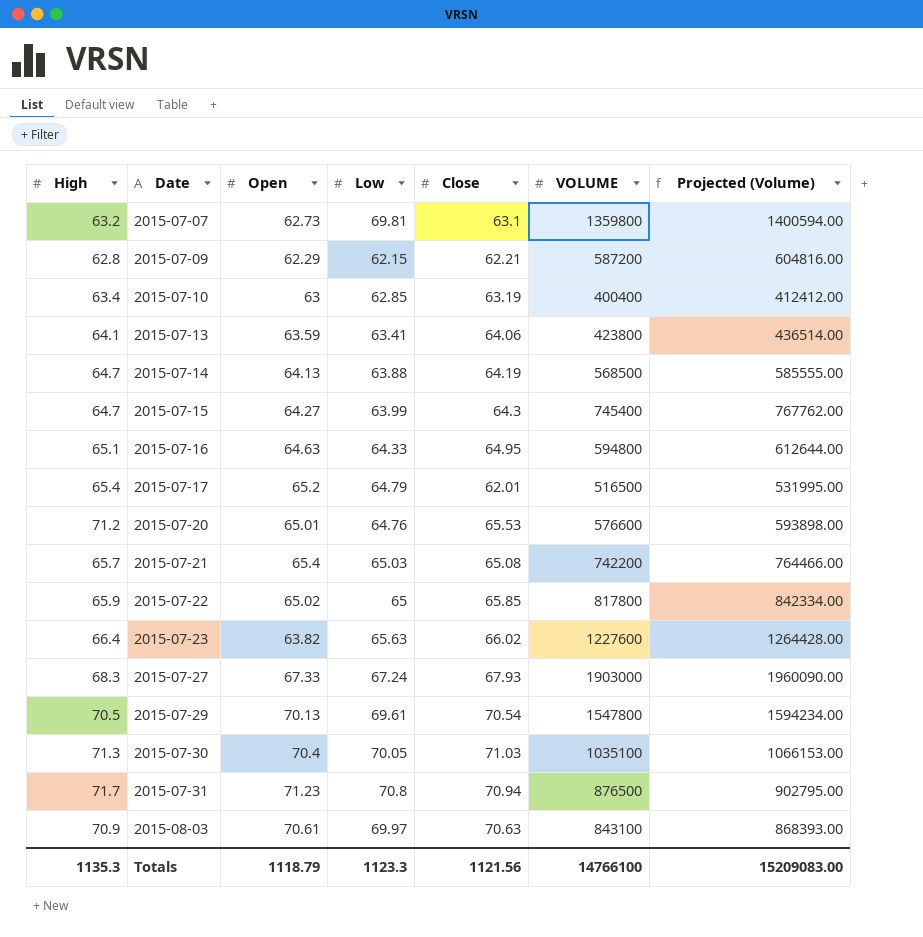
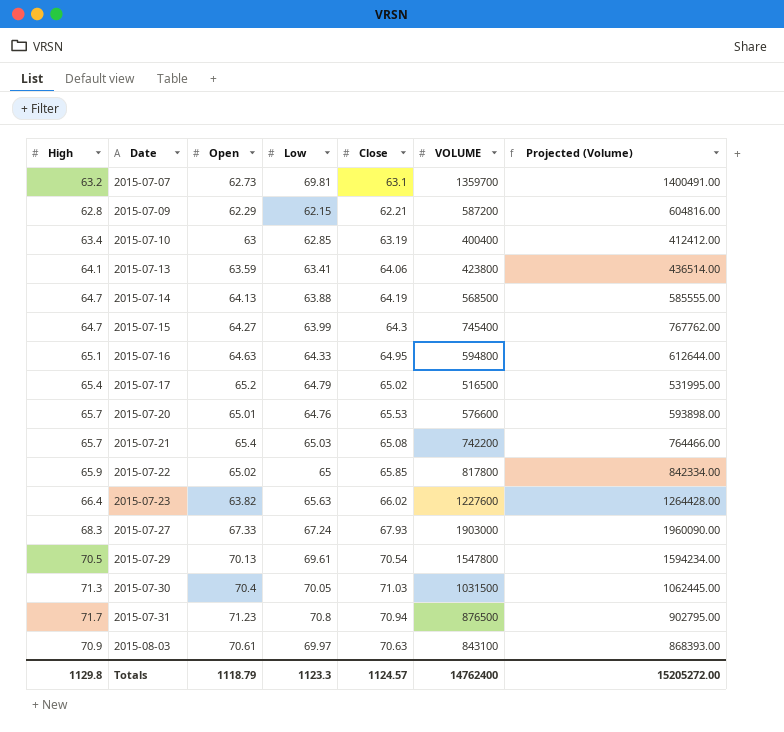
2015-07-07 | VOLUME: 1359800 -> 1359700
2015-07-07 | Projected (Volume): 1400594.00 -> 1400491.00
2015-07-17 | Close: 62.01 -> 65.02
2015-07-20 | High: 71.2 -> 65.7
2015-07-30 | VOLUME: 1035100 -> 1031500
2015-07-30 | Projected (Volume): 1066153.00 -> 1062445.00
Totals | High: 1135.3 -> 1129.8
Totals | Close: 1121.56 -> 1124.57
Totals | VOLUME: 14766100 -> 14762400
Totals | Projected (Volume): 15209083.00 -> 15205272.00

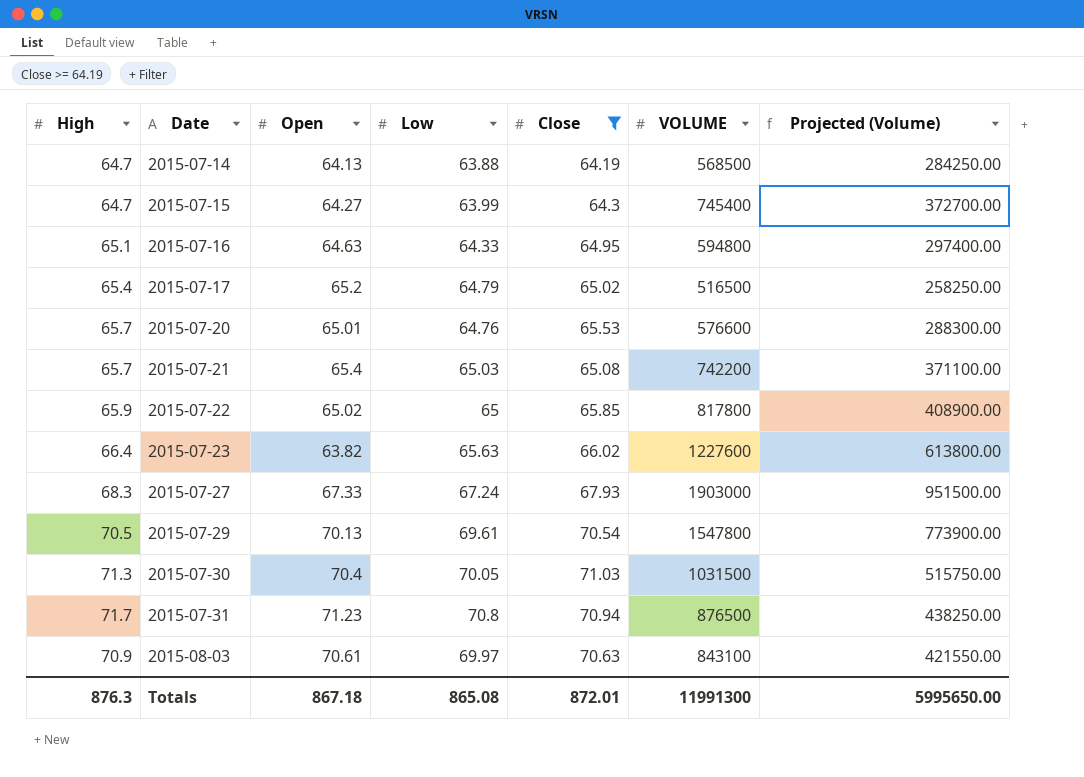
filter: none -> Close >= 64.19
column Projected (Volume) | formula: [VOLUME] * 1.03 -> [VOLUME] * 0.5
Totals | High: 1129.8 -> 876.3
Totals | Open: 1118.79 -> 867.18
Totals | Low: 1123.3 -> 865.08
Totals | Close: 1124.57 -> 872.01
Totals | VOLUME: 14762400 -> 11991300
Totals | Projected (Volume): 15205272.00 -> 5995650.00

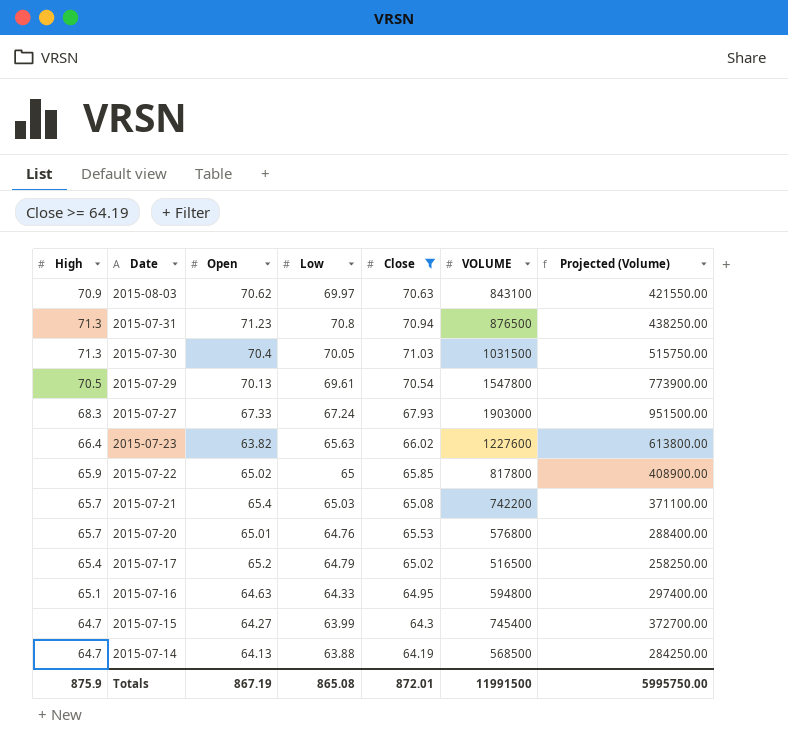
row order: Date ascending -> Date descending
2015-08-03 | Open: 70.61 -> 70.62
2015-07-31 | High: 71.7 -> 71.3
2015-07-20 | VOLUME: 576600 -> 576800
2015-07-20 | Projected (Volume): 288300.00 -> 288400.00
Totals | High: 876.3 -> 875.9
Totals | Open: 867.18 -> 867.19
Totals | VOLUME: 11991300 -> 11991500
Totals | Projected (Volume): 5995650.00 -> 5995750.00

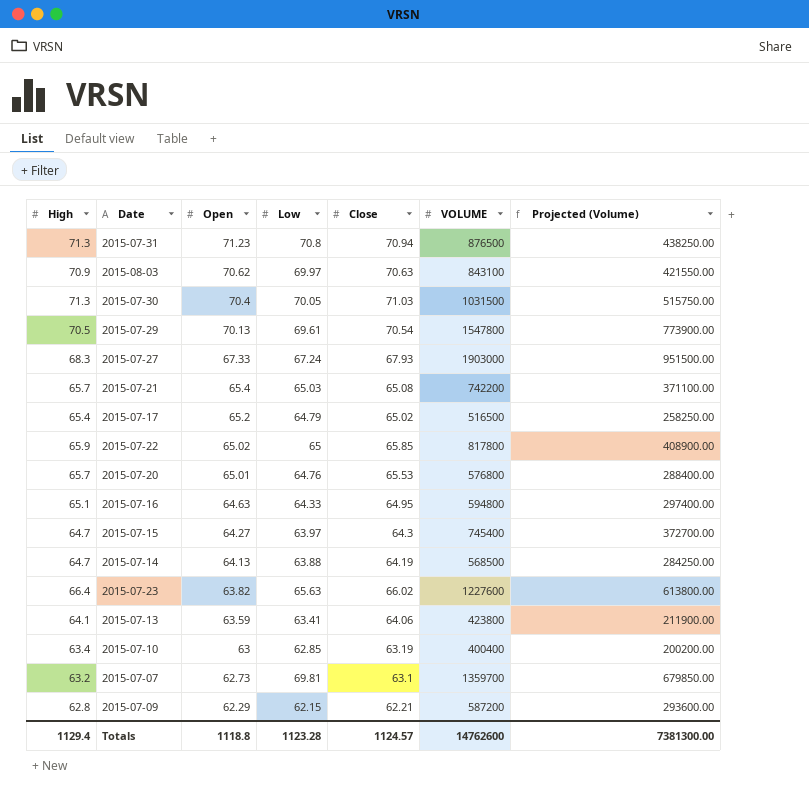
filter: Close >= 64.19 -> none
row order: Date descending -> Open descending
2015-07-15 | Low: 63.99 -> 63.97
Totals | High: 875.9 -> 1129.4
Totals | Open: 867.19 -> 1118.8
Totals | Low: 865.08 -> 1123.28
Totals | Close: 872.01 -> 1124.57
Totals | VOLUME: 11991500 -> 14762600
Totals | Projected (Volume): 5995750.00 -> 7381300.00

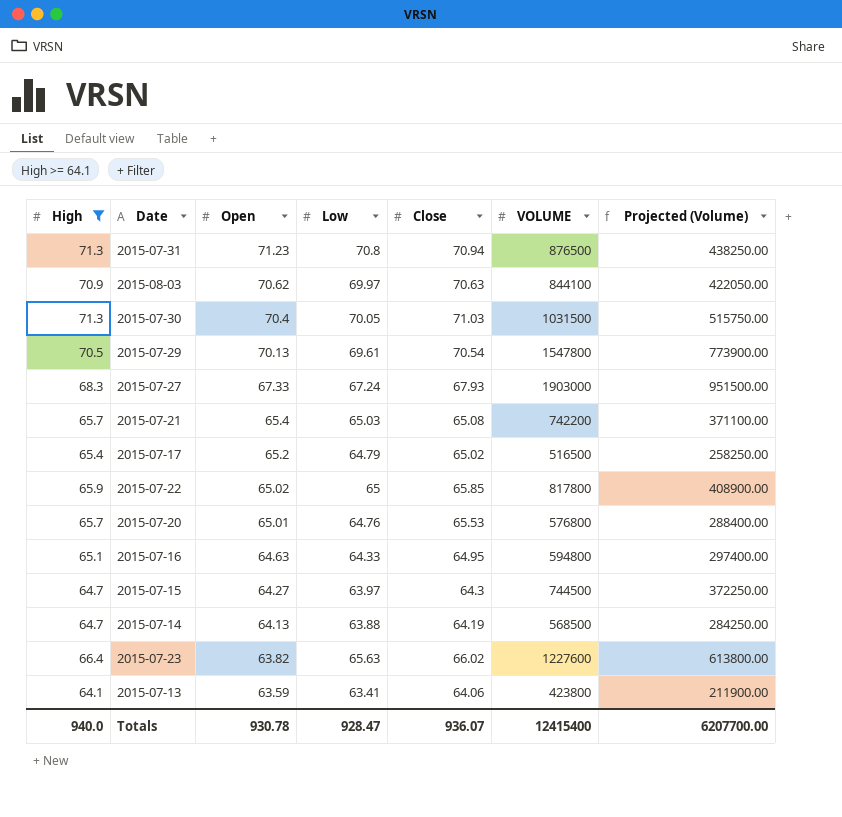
filter: none -> High >= 64.1
2015-08-03 | VOLUME: 843100 -> 844100
2015-08-03 | Projected (Volume): 421550.00 -> 422050.00
2015-07-15 | VOLUME: 745400 -> 744500
2015-07-15 | Projected (Volume): 372700.00 -> 372250.00
Totals | High: 1129.4 -> 940.0
Totals | Open: 1118.8 -> 930.78
Totals | Low: 1123.28 -> 928.47
Totals | Close: 1124.57 -> 936.07
Totals | VOLUME: 14762600 -> 12415400
Totals | Projected (Volume): 7381300.00 -> 6207700.00

